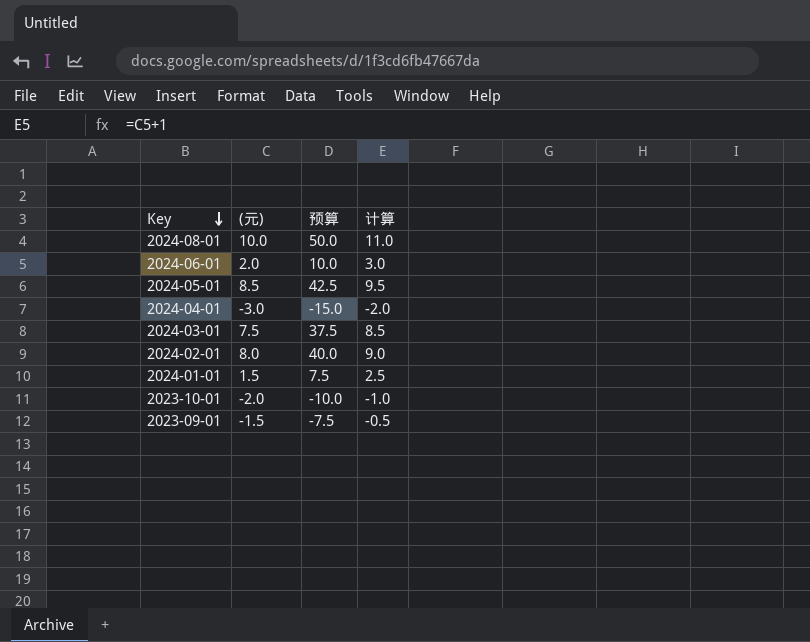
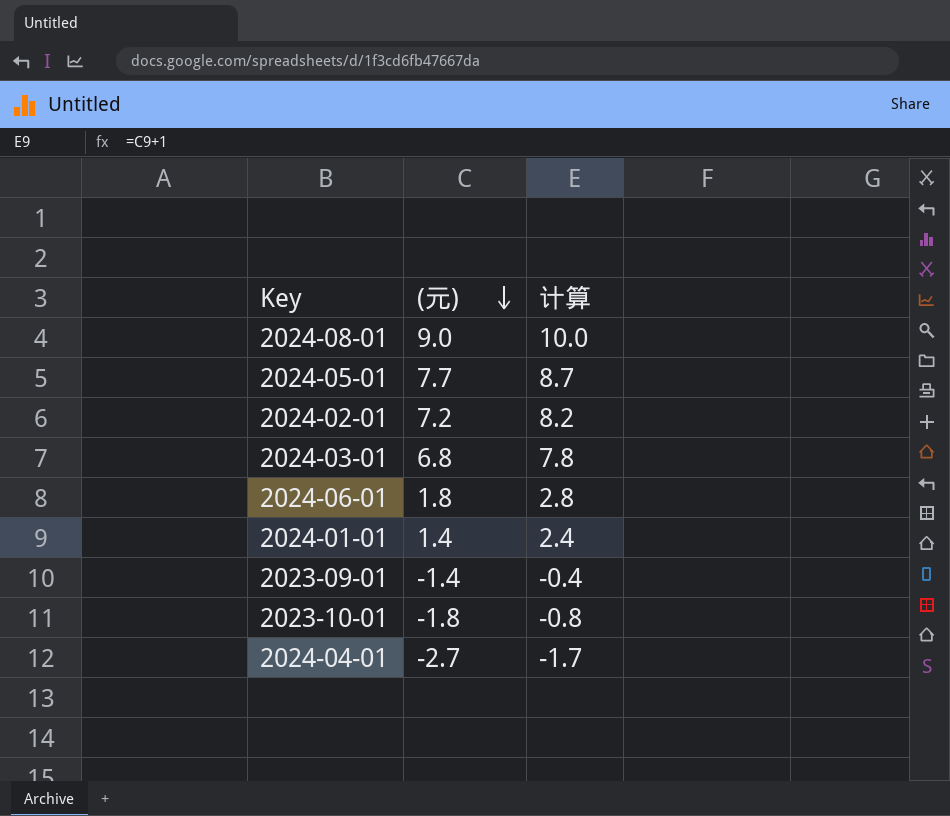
row order: Key descending -> (元) descending
column 预算 | formula: [(元)] * 5 -> none
2024-08-01 | (元): 10.0 -> 9.0
2024-08-01 | 计算: 11.0 -> 10.0
2024-05-01 | (元): 8.5 -> 7.7
2024-05-01 | 计算: 9.5 -> 8.7
2024-02-01 | (元): 8.0 -> 7.2
2024-02-01 | 计算: 9.0 -> 8.2
2024-03-01 | (元): 7.5 -> 6.8
2024-03-01 | 计算: 8.5 -> 7.8
2024-06-01 | (元): 2.0 -> 1.8
2024-06-01 | 计算: 3.0 -> 2.8
2024-01-01 | (元): 1.5 -> 1.4
2024-01-01 | 计算: 2.5 -> 2.4
2023-09-01 | (元): -1.5 -> -1.4
2023-09-01 | 计算: -0.5 -> -0.4
2023-10-01 | (元): -2.0 -> -1.8
2023-10-01 | 计算: -1.0 -> -0.8
2024-04-01 | (元): -3.0 -> -2.7
2024-04-01 | 计算: -2.0 -> -1.7

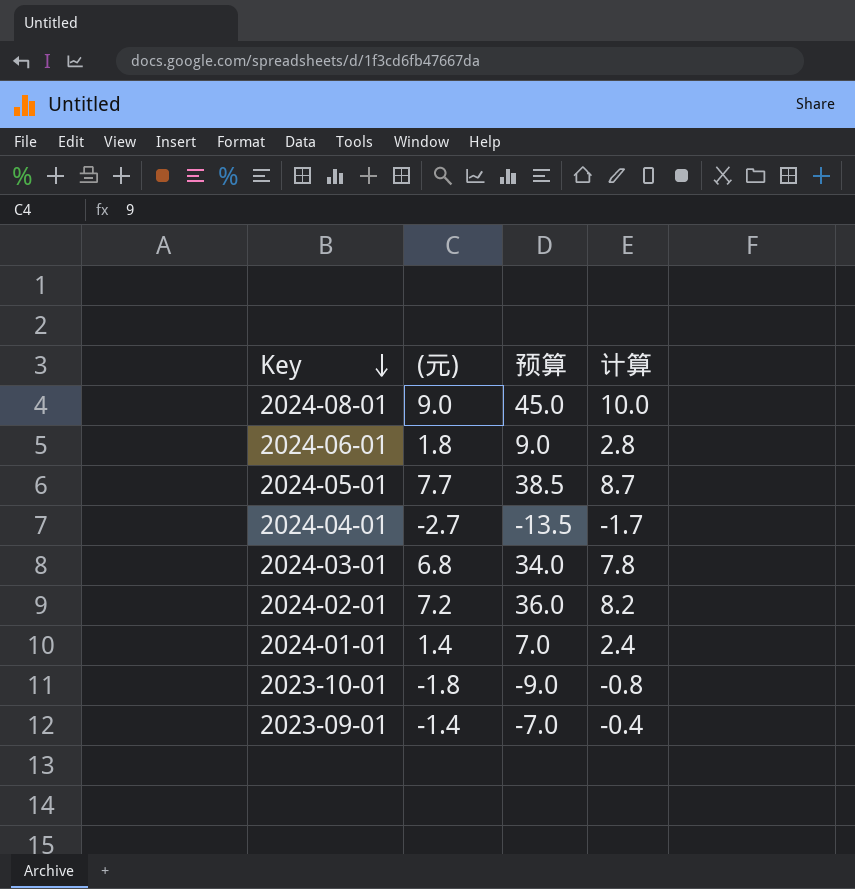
row order: (元) descending -> Key descending
column 预算 | formula: none -> [(元)] * 5

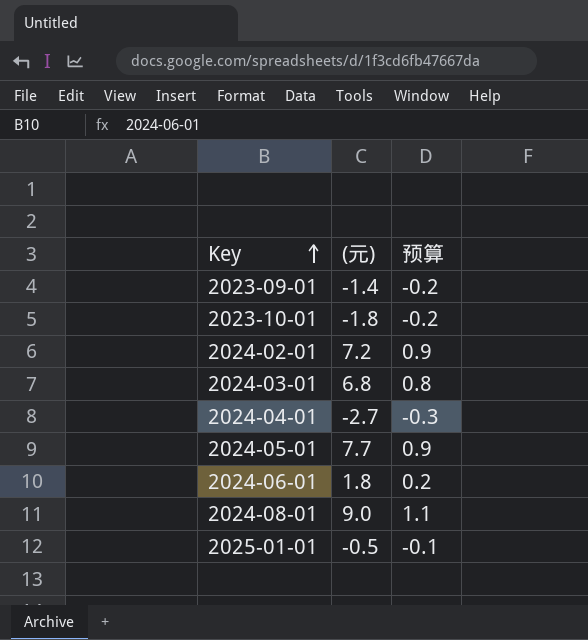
row order: Key descending -> Key ascending
column 计算 | formula: [(元)] + 1 -> none
column 预算 | formula: [(元)] * 5 -> [(元)] * 0.12
row 2024-01-01: 1.4 | 7.0 | 2.4 -> none
row 2025-01-01: none -> -0.5 | -0.1

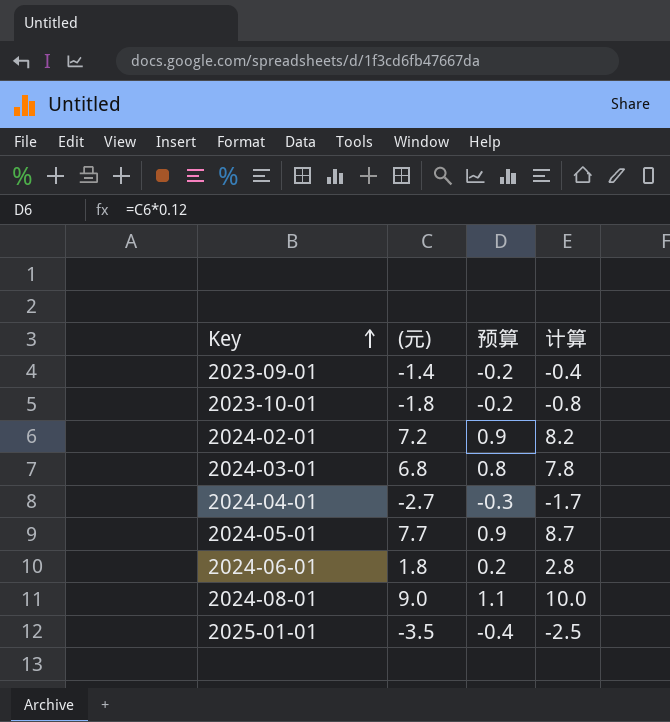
column 计算 | formula: none -> [(元)] + 1
2025-01-01 | (元): -0.5 -> -3.5
2025-01-01 | 预算: -0.1 -> -0.4

